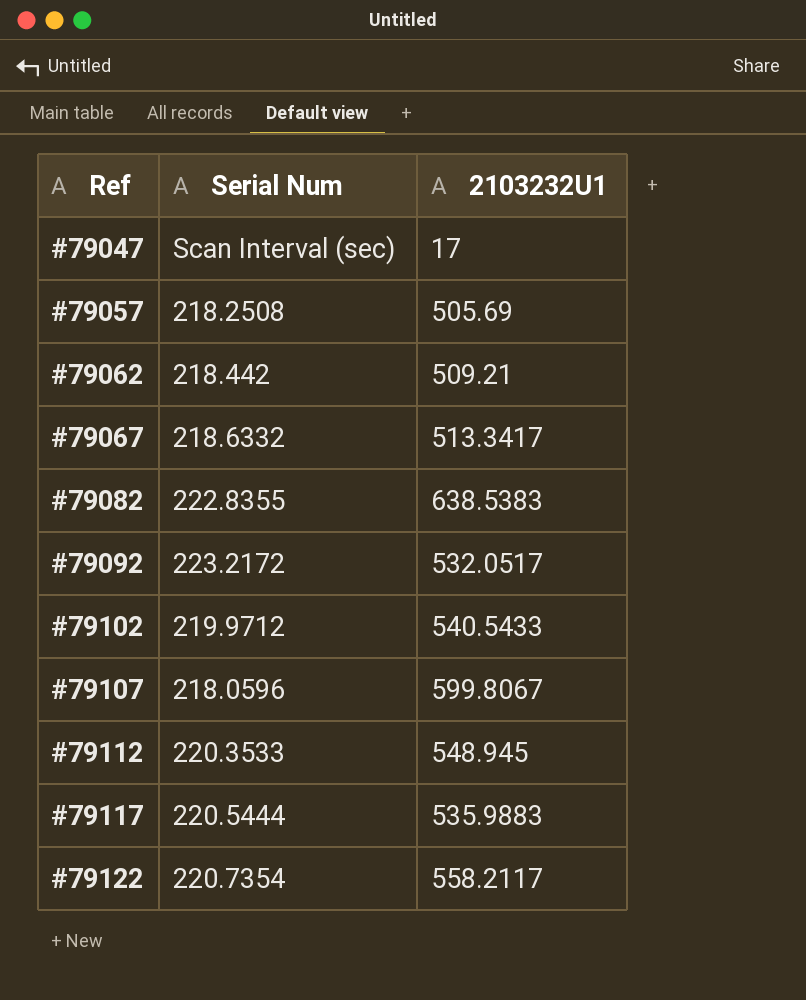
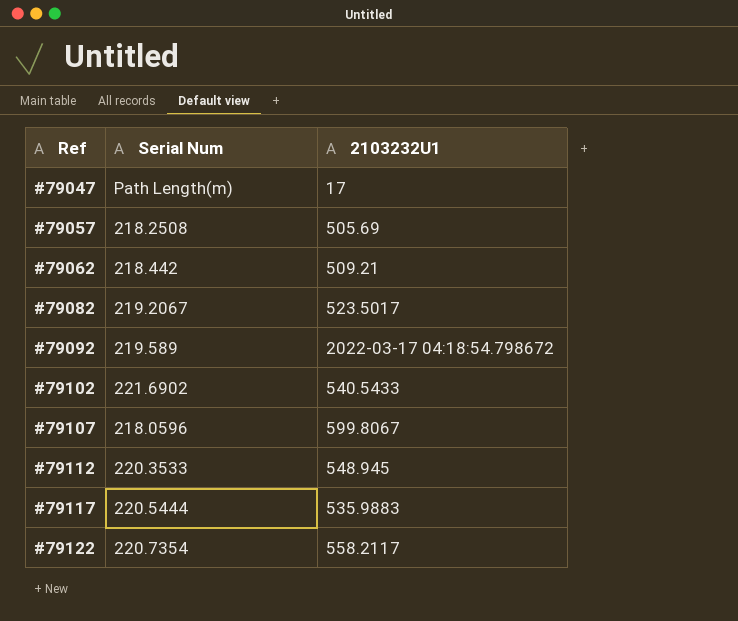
row #79067: 218.6332 | 513.3417 -> none
#79047 | Serial Num: Scan Interval (sec) -> Path Length(m)
#79082 | Serial Num: 222.8355 -> 219.2067
#79082 | 2103232U1: 638.5383 -> 523.5017
#79092 | Serial Num: 223.2172 -> 219.589
#79092 | 2103232U1: 532.0517 -> 2022-03-17 04:18:54.798672
#79102 | Serial Num: 219.9712 -> 221.6902

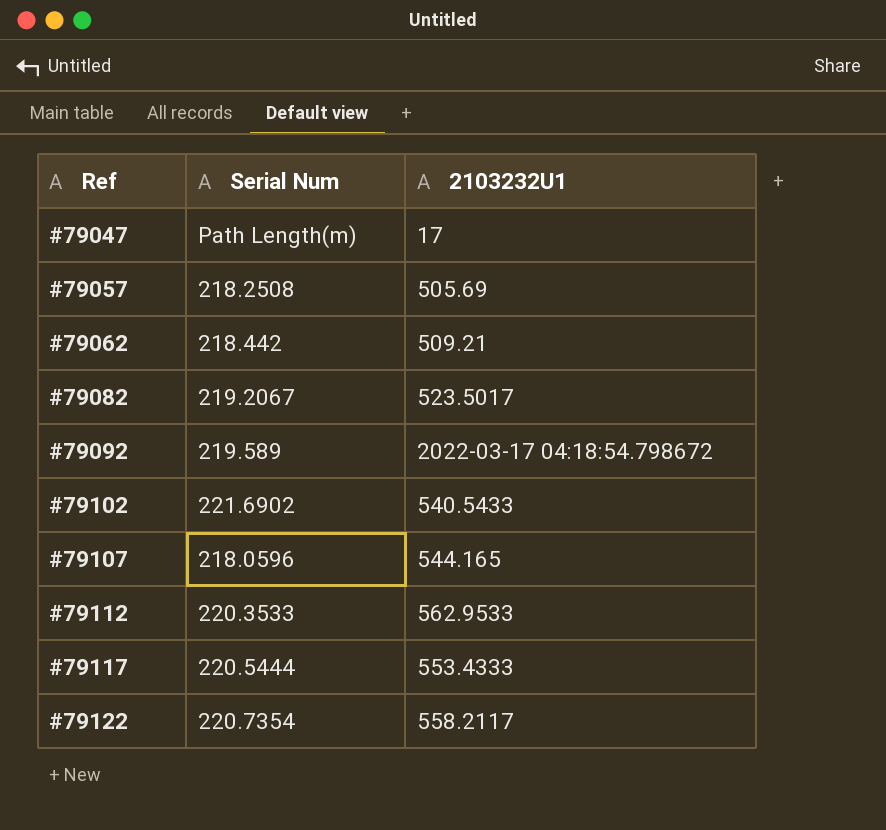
#79107 | 2103232U1: 599.8067 -> 544.165
#79112 | 2103232U1: 548.945 -> 562.9533
#79117 | 2103232U1: 535.9883 -> 553.4333

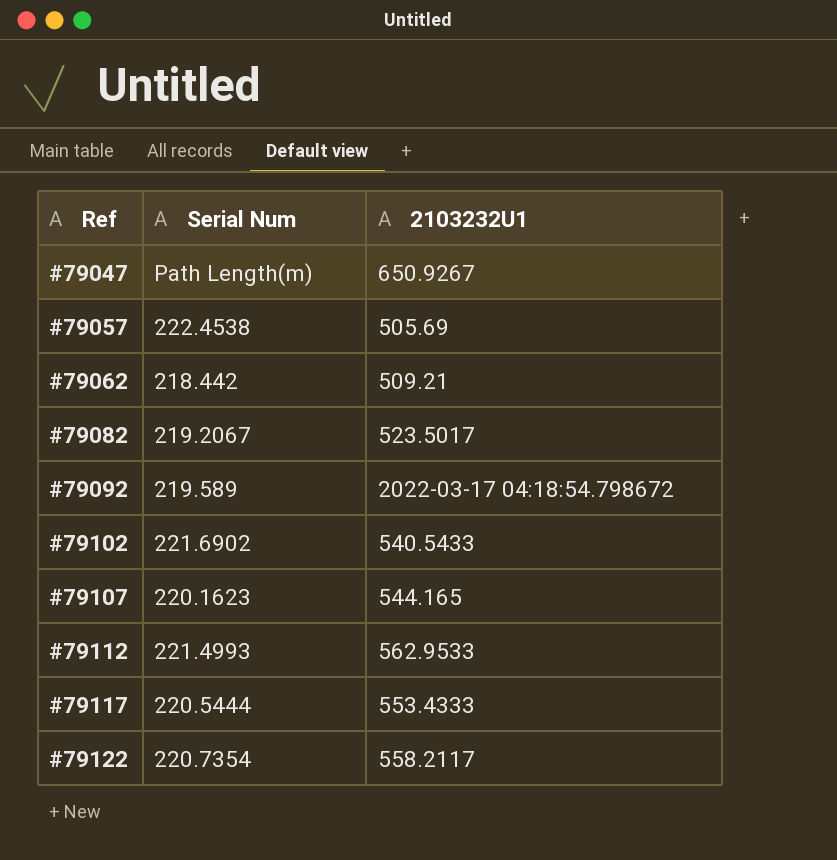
#79047 | 2103232U1: 17 -> 650.9267
#79057 | Serial Num: 218.2508 -> 222.4538
#79107 | Serial Num: 218.0596 -> 220.1623
#79112 | Serial Num: 220.3533 -> 221.4993

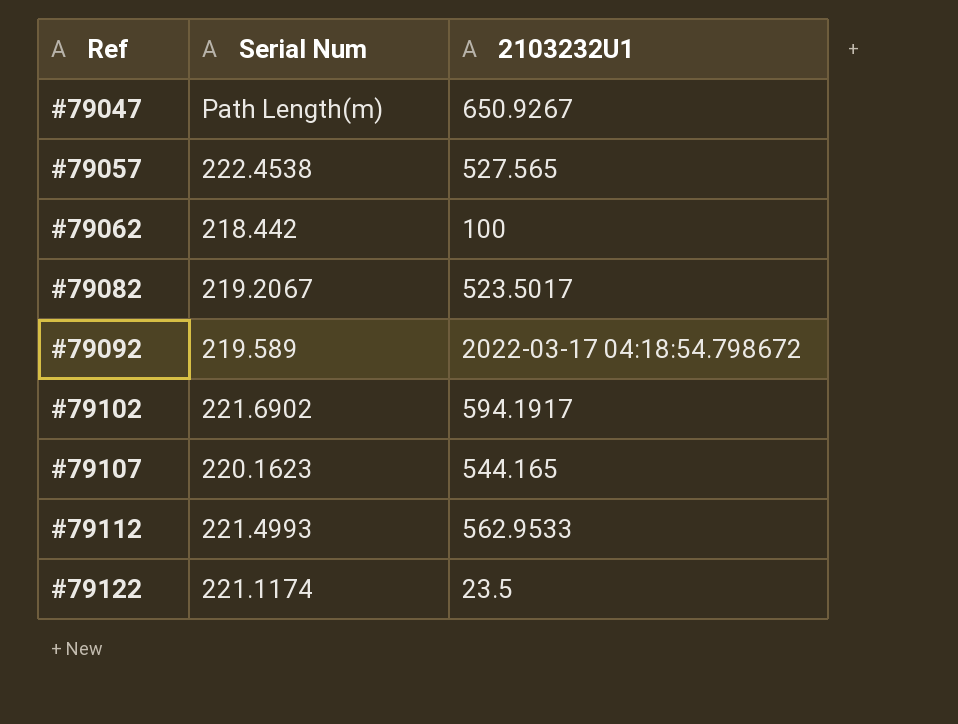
row #79117: 220.5444 | 553.4333 -> none
#79057 | 2103232U1: 505.69 -> 527.565
#79062 | 2103232U1: 509.21 -> 100
#79102 | 2103232U1: 540.5433 -> 594.1917
#79122 | Serial Num: 220.7354 -> 221.1174
#79122 | 2103232U1: 558.2117 -> 23.5

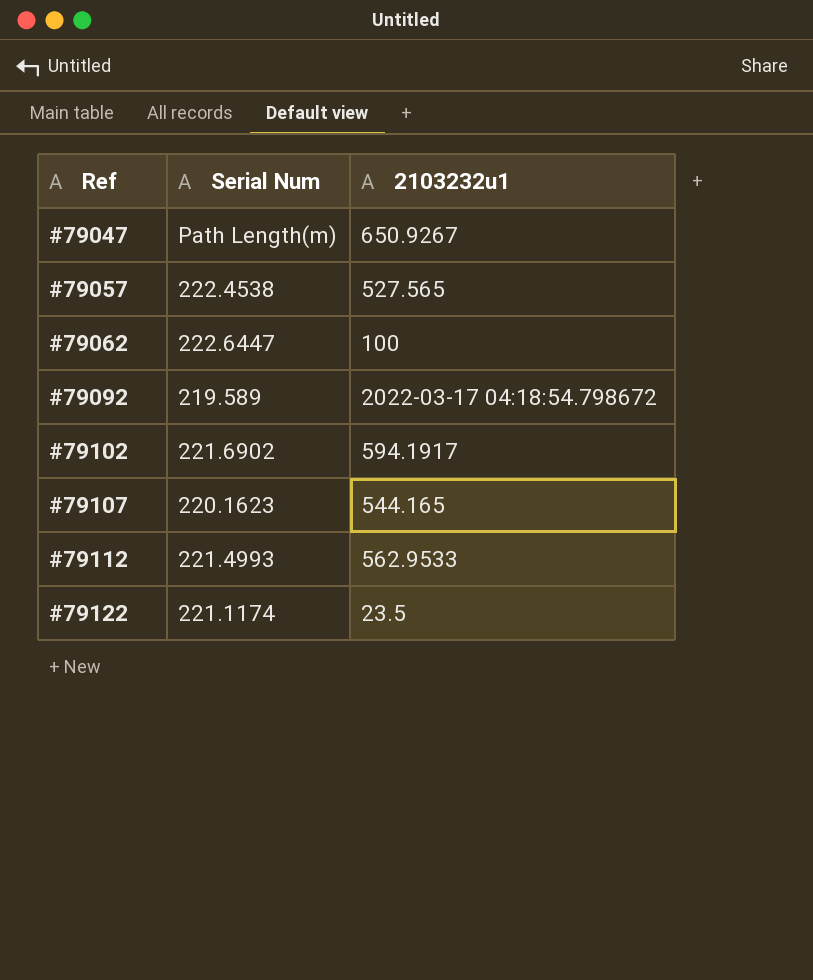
column name: 2103232U1 -> 2103232u1
row #79082: 219.2067 | 523.5017 -> none
#79062 | Serial Num: 218.442 -> 222.6447

